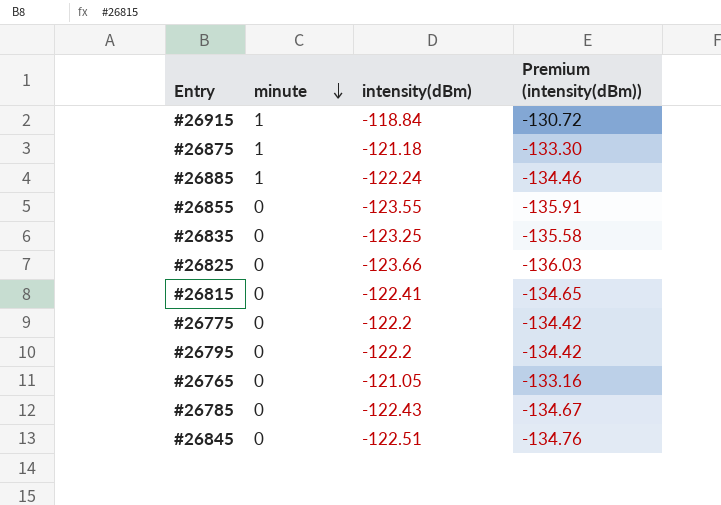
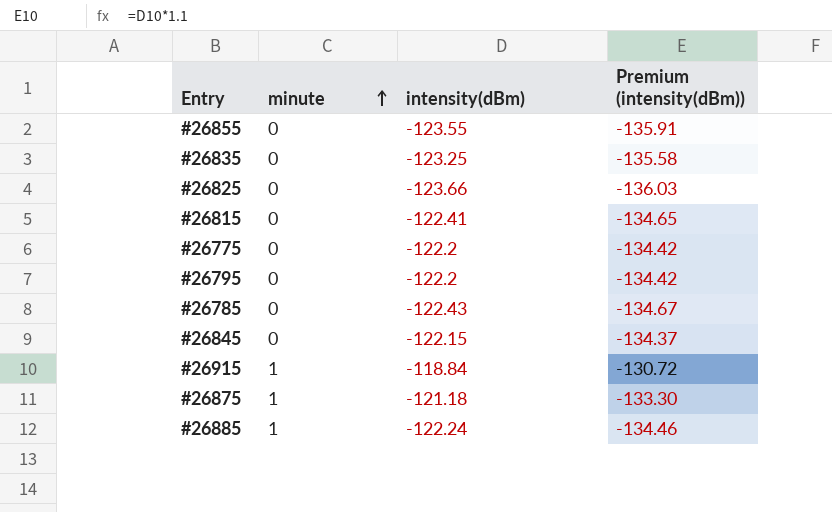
row order: minute descending -> minute ascending
row #26765: 0 | -121.05 | -133.16 -> none
#26845 | intensity(dBm): -122.51 -> -122.15
#26845 | Premium (intensity(dBm)): -134.76 -> -134.37

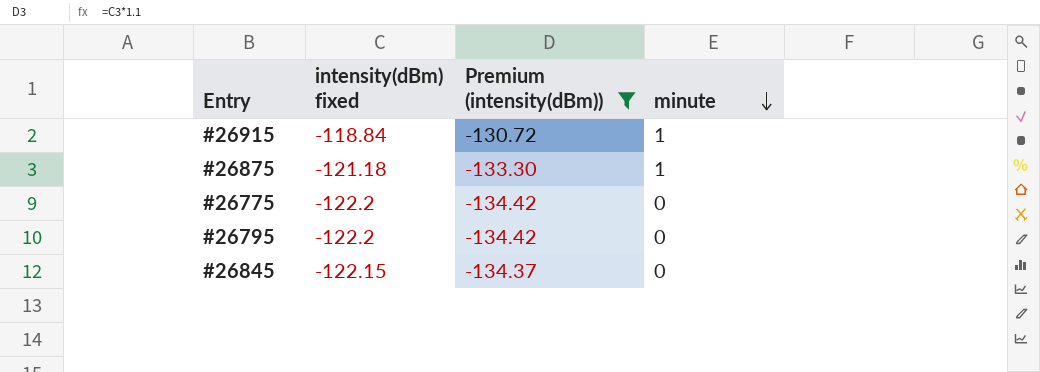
filter: none -> Premium (intensity(dBm)) >= -134.42
row order: minute ascending -> minute descending
column name: intensity(dBm) -> intensity(dBm) fixed
column minute | position: 2 -> 4

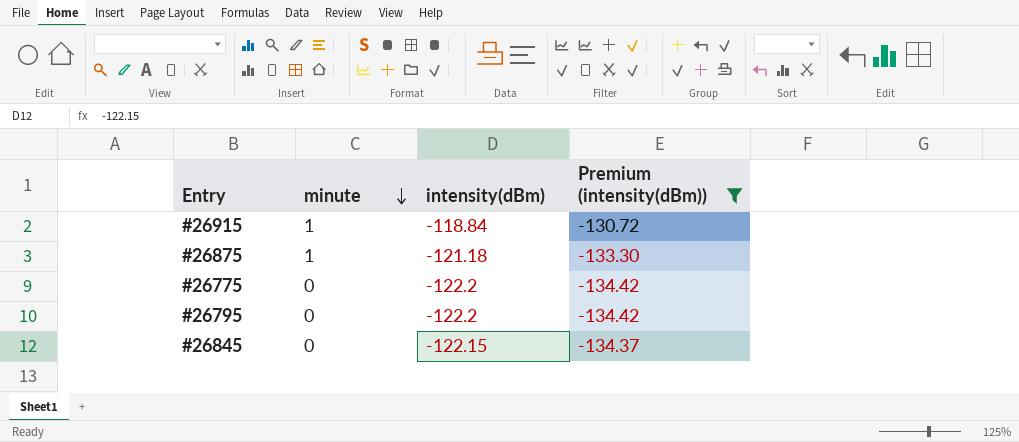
column minute | position: 4 -> 2
column name: intensity(dBm) fixed -> intensity(dBm)

